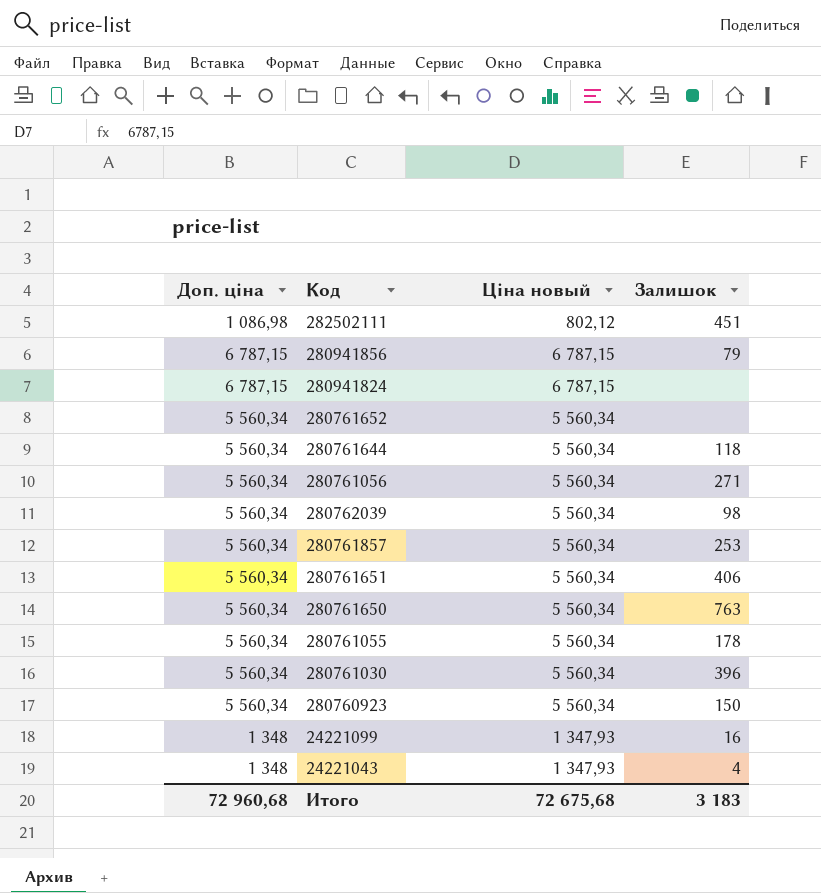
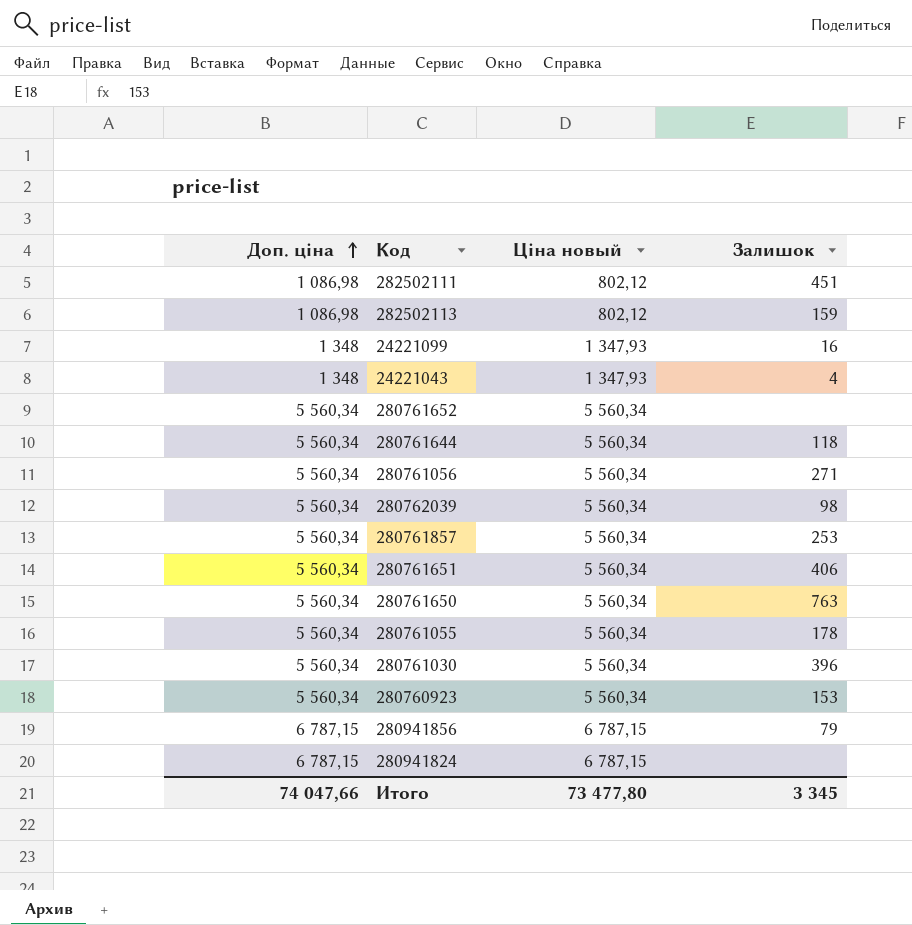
row order: none -> Доп. ціна ascending
row 282502113: none -> 1 086,98 | 802,12 | 159
280760923 | Залишок: 150 -> 153
Итого | Доп. ціна: 72 960,68 -> 74 047,66
Итого | Ціна новый: 72 675,68 -> 73 477,80
Итого | Залишок: 3 183 -> 3 345

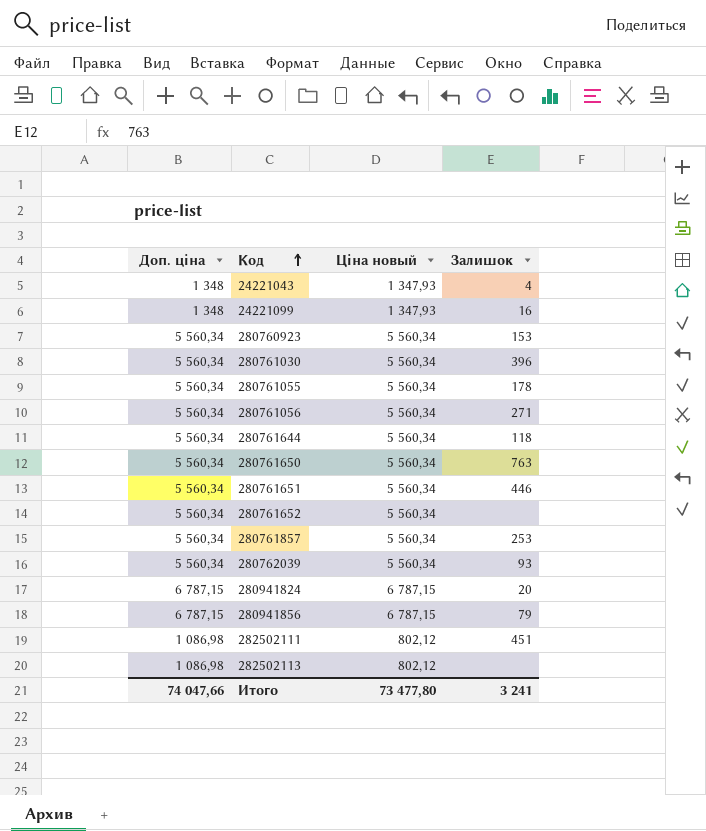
row order: Доп. ціна ascending -> Код ascending
280761651 | Залишок: 406 -> 446
280762039 | Залишок: 98 -> 93
280941824 | Залишок: none -> 20
282502113 | Залишок: 159 -> none
Итого | Залишок: 3 345 -> 3 241

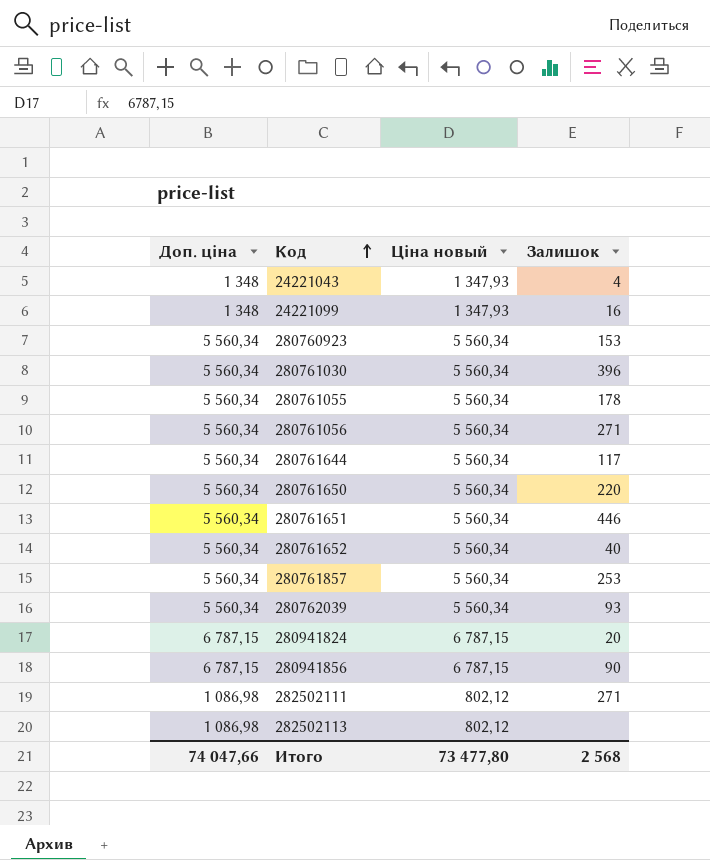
280761644 | Залишок: 118 -> 117
280761650 | Залишок: 763 -> 220
280761652 | Залишок: none -> 40
280941856 | Залишок: 79 -> 90
282502111 | Залишок: 451 -> 271
Итого | Залишок: 3 241 -> 2 568

